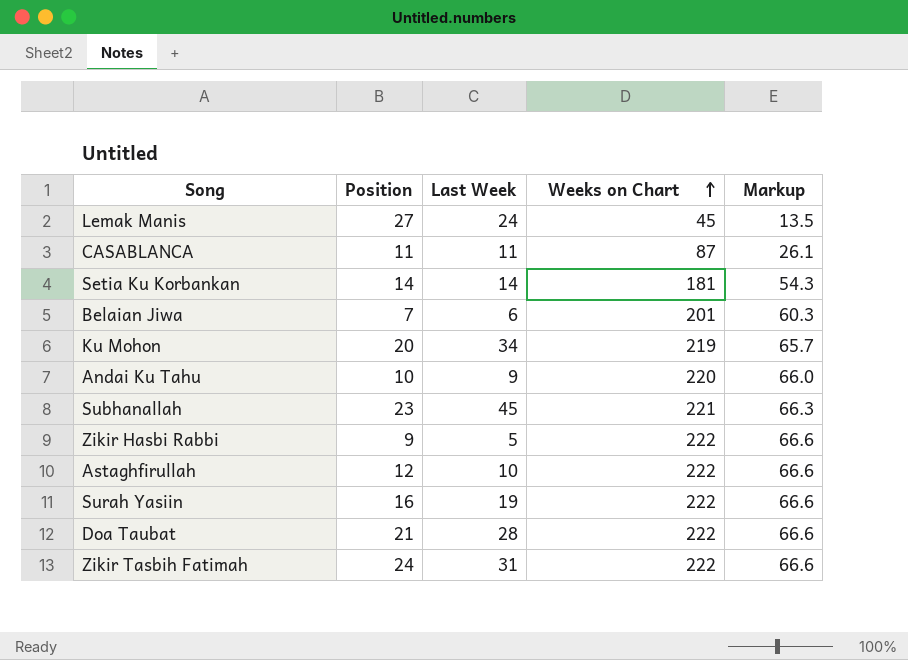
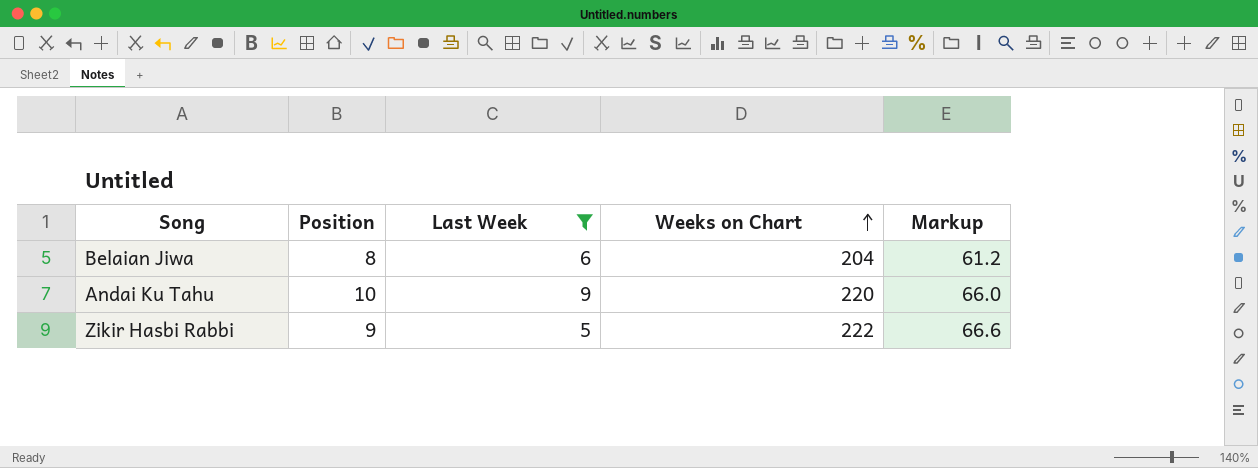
filter: none -> Last Week <= 9
Belaian Jiwa | Position: 7 -> 8
Belaian Jiwa | Weeks on Chart: 201 -> 204
Belaian Jiwa | Markup: 60.3 -> 61.2

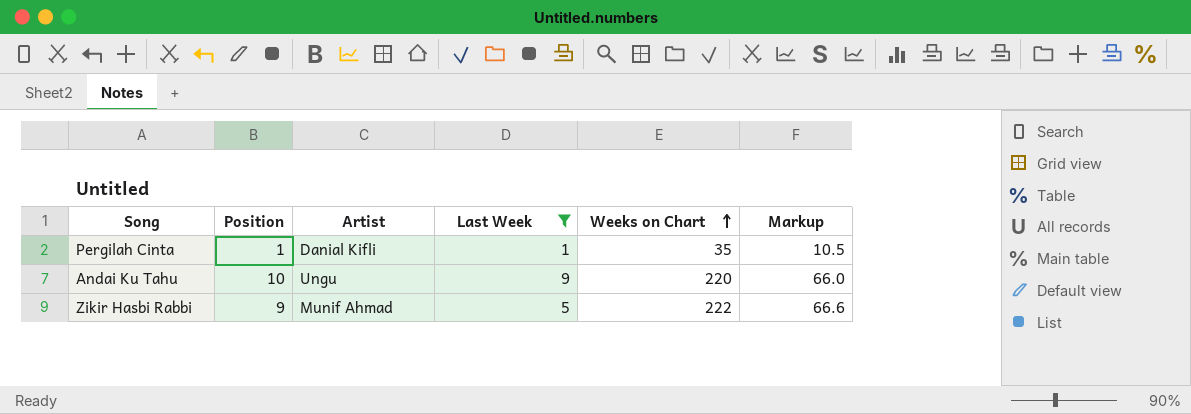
column Artist | position: none -> 3
row Belaian Jiwa: 8 | 6 | 204 | 61.2 -> none
row Pergilah Cinta: none -> 1 | Danial Kifli | 1 | 35 | 10.5

